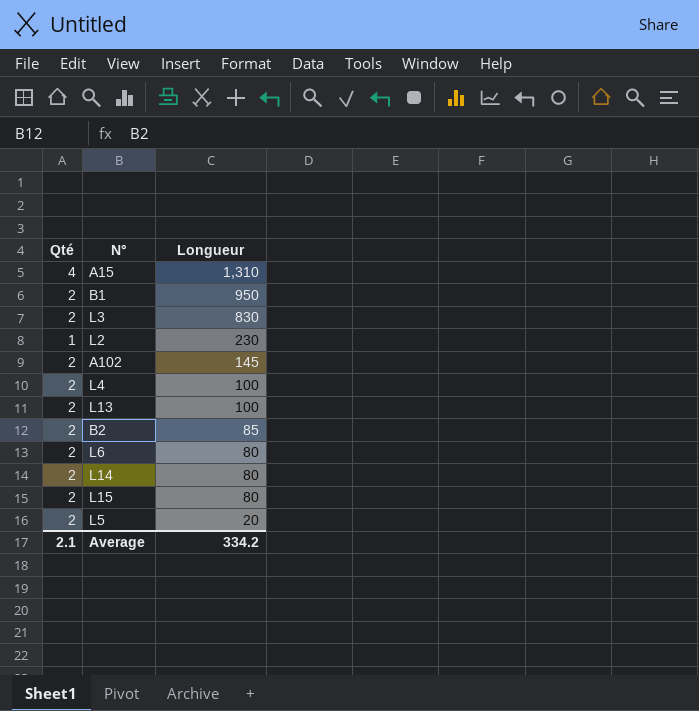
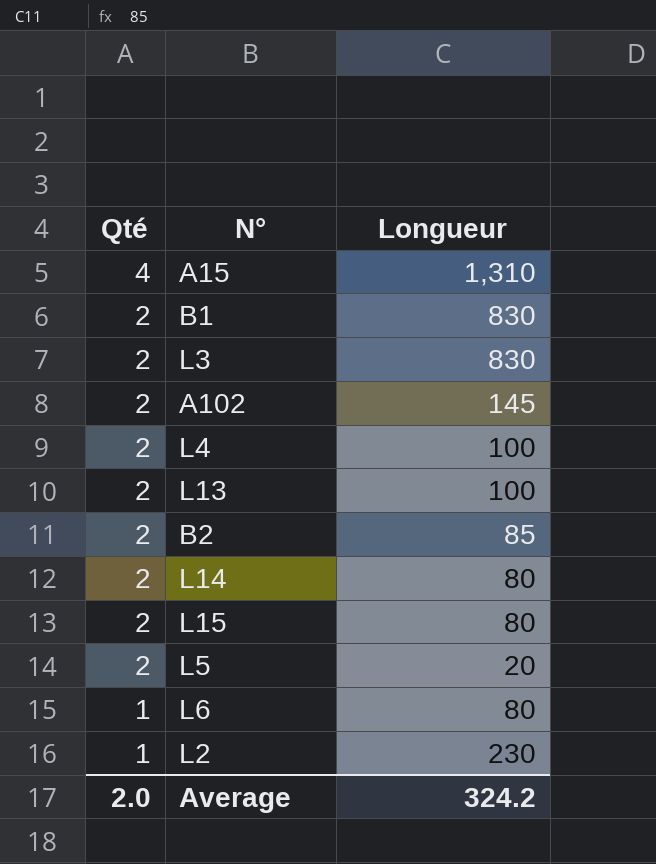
row order: Longueur descending -> Qté descending
B1 | Longueur: 950 -> 830
L6 | Qté: 2 -> 1
Average | Qté: 2.1 -> 2.0
Average | Longueur: 334.2 -> 324.2

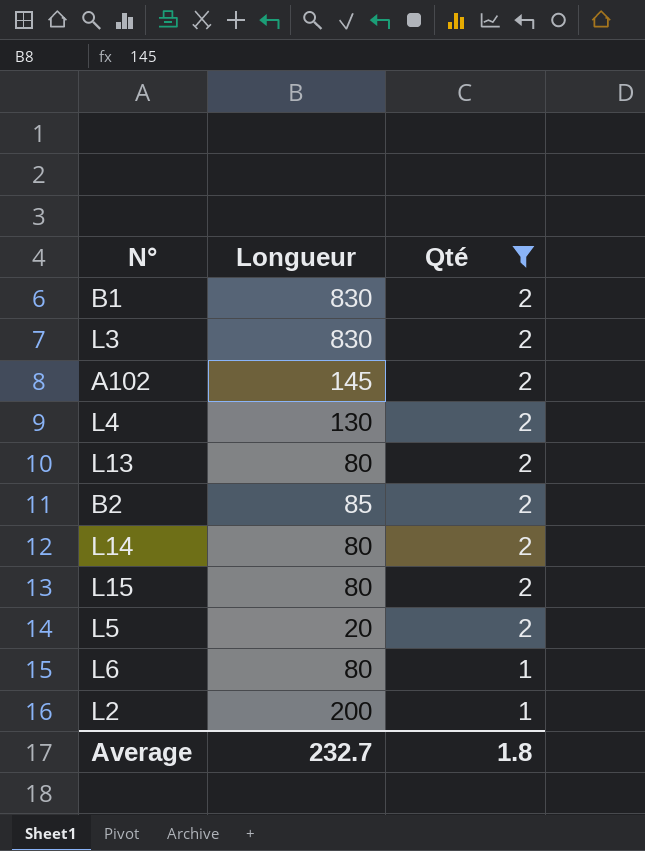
filter: none -> Qté != 4
column Qté | position: 1 -> 3
L4 | Longueur: 100 -> 130
L13 | Longueur: 100 -> 80
L2 | Longueur: 230 -> 200
Average | Longueur: 324.2 -> 232.7
Average | Qté: 2.0 -> 1.8

